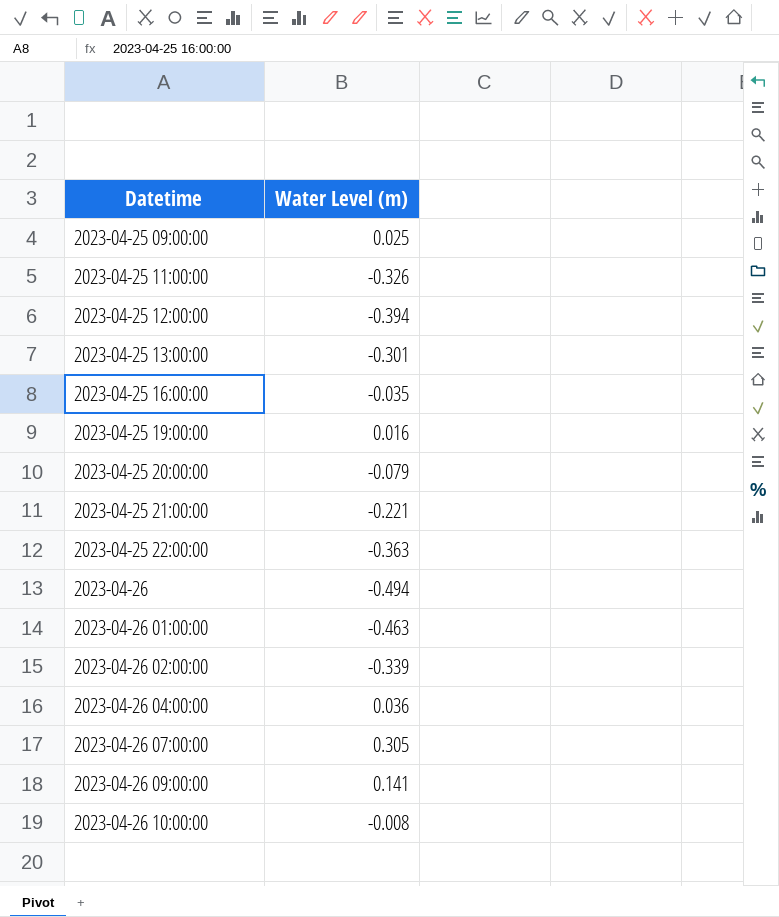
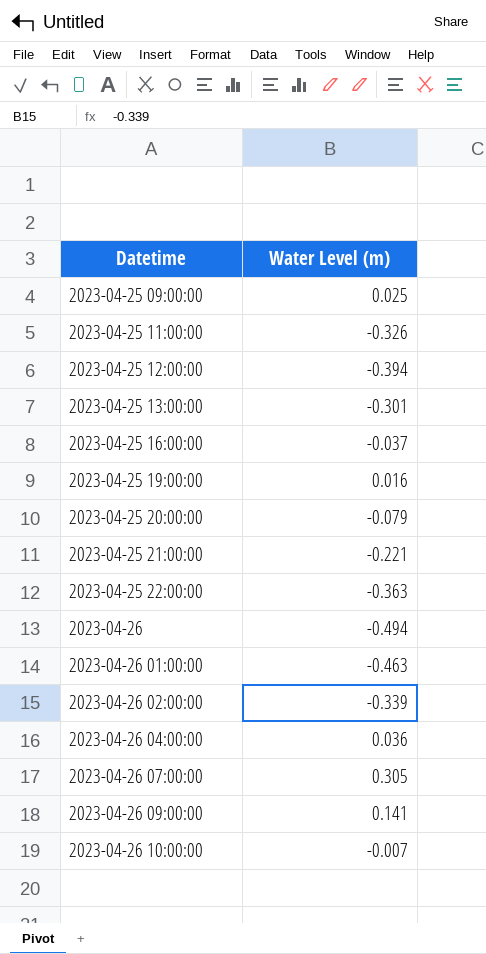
2023-04-25 16:00:00 | Water Level (m): -0.035 -> -0.037
2023-04-26 10:00:00 | Water Level (m): -0.008 -> -0.007

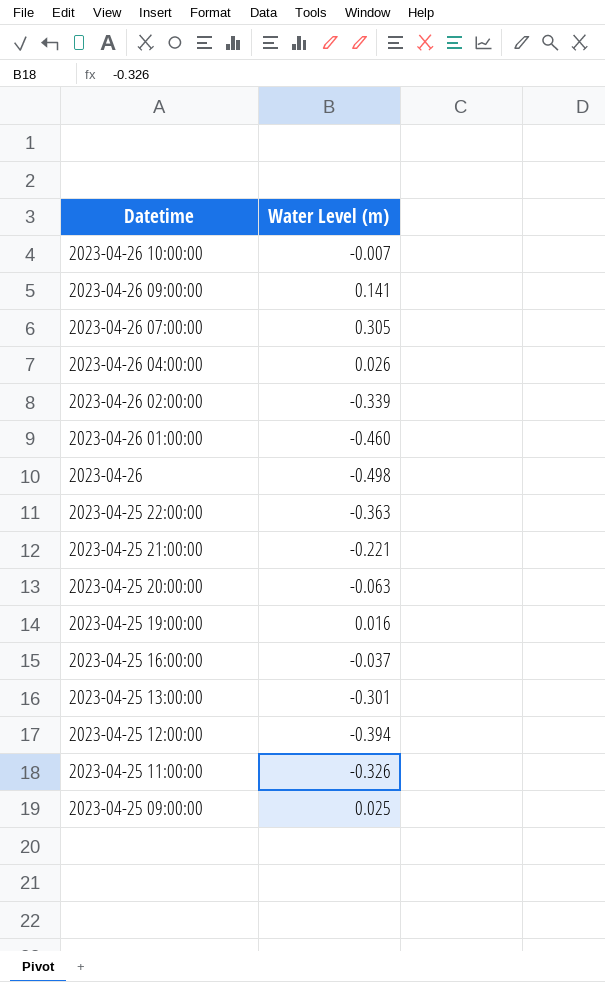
row order: Datetime ascending -> Datetime descending
2023-04-26 04:00:00 | Water Level (m): 0.036 -> 0.026
2023-04-26 01:00:00 | Water Level (m): -0.463 -> -0.460
2023-04-26 | Water Level (m): -0.494 -> -0.498
2023-04-25 20:00:00 | Water Level (m): -0.079 -> -0.063

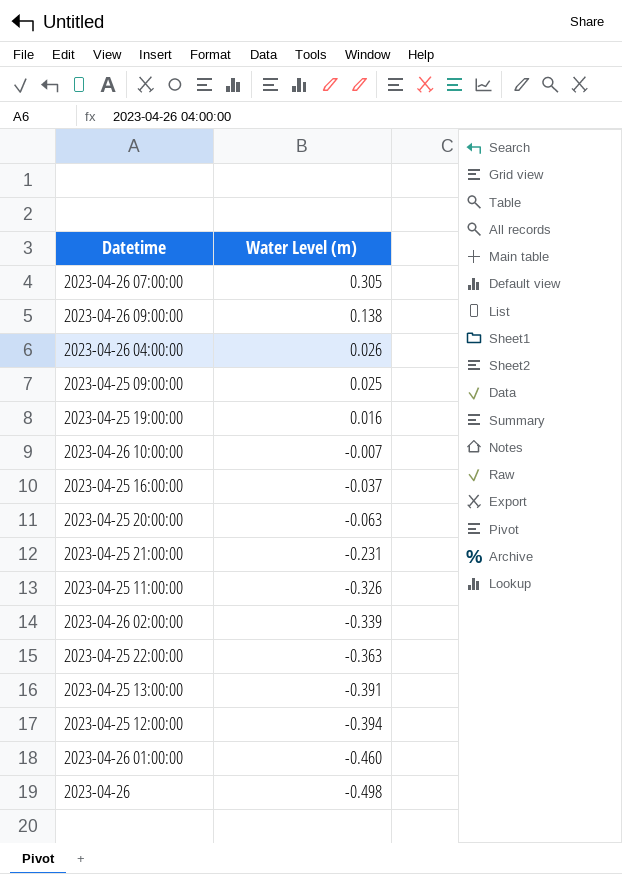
row order: Datetime descending -> Water Level (m) descending
2023-04-26 09:00:00 | Water Level (m): 0.141 -> 0.138
2023-04-25 21:00:00 | Water Level (m): -0.221 -> -0.231
2023-04-25 13:00:00 | Water Level (m): -0.301 -> -0.391

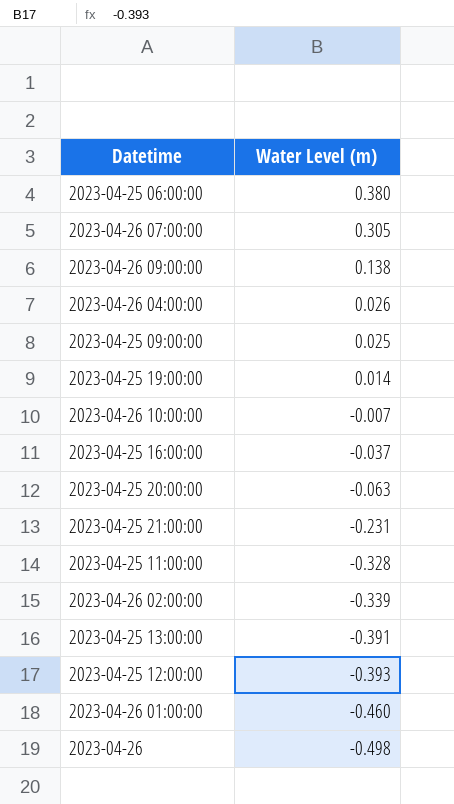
row 2023-04-25 22:00:00: -0.363 -> none
row 2023-04-25 06:00:00: none -> 0.380
2023-04-25 19:00:00 | Water Level (m): 0.016 -> 0.014
2023-04-25 11:00:00 | Water Level (m): -0.326 -> -0.328
2023-04-25 12:00:00 | Water Level (m): -0.394 -> -0.393

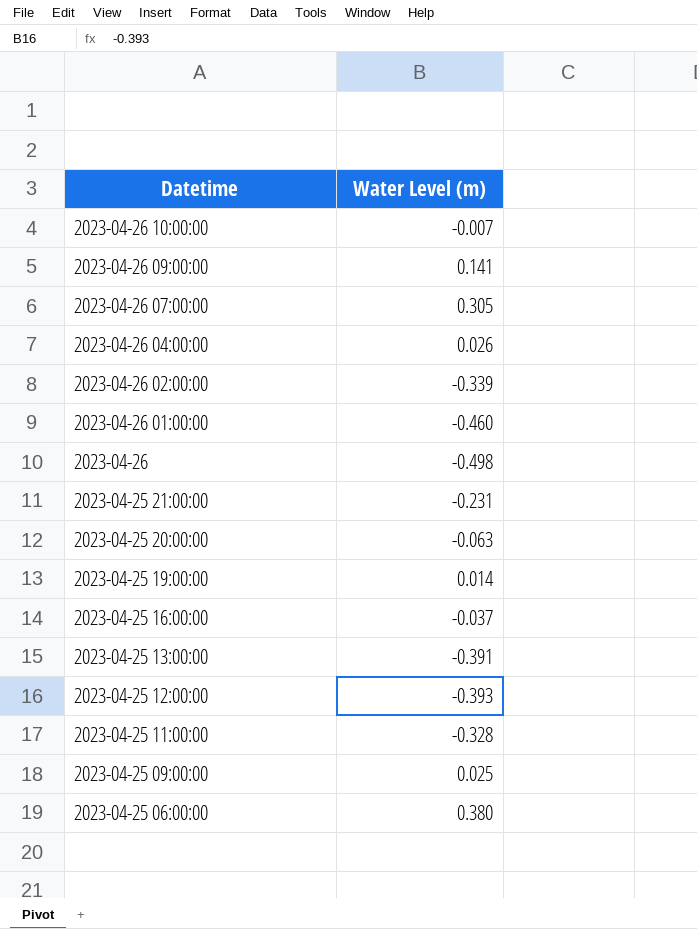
row order: Water Level (m) descending -> Datetime descending
2023-04-26 09:00:00 | Water Level (m): 0.138 -> 0.141

